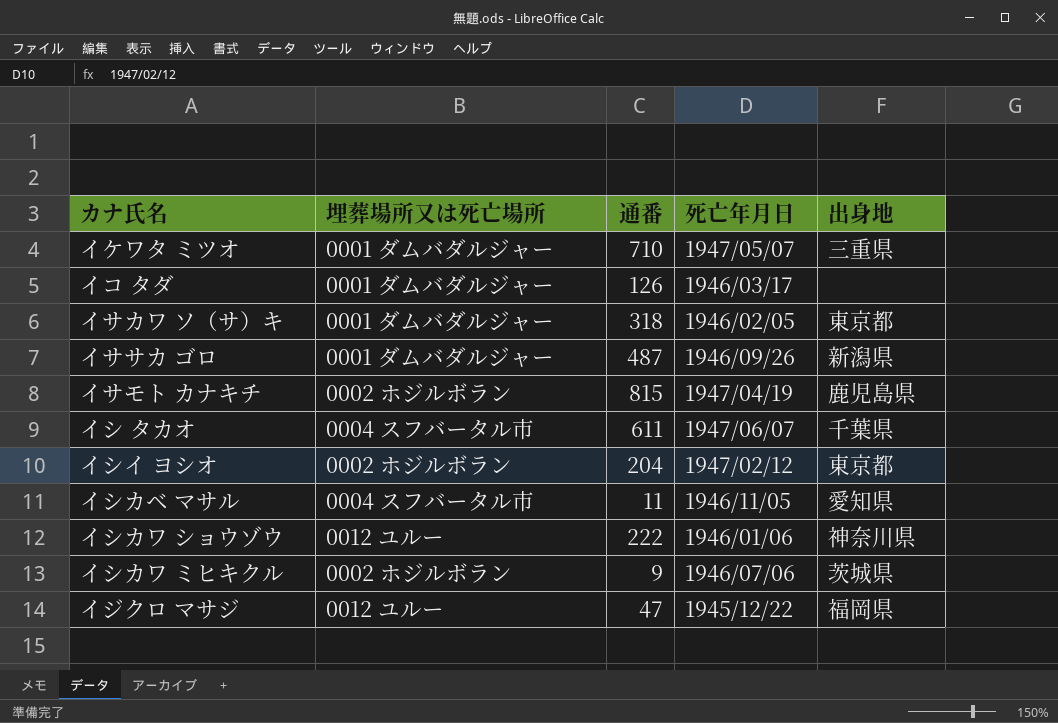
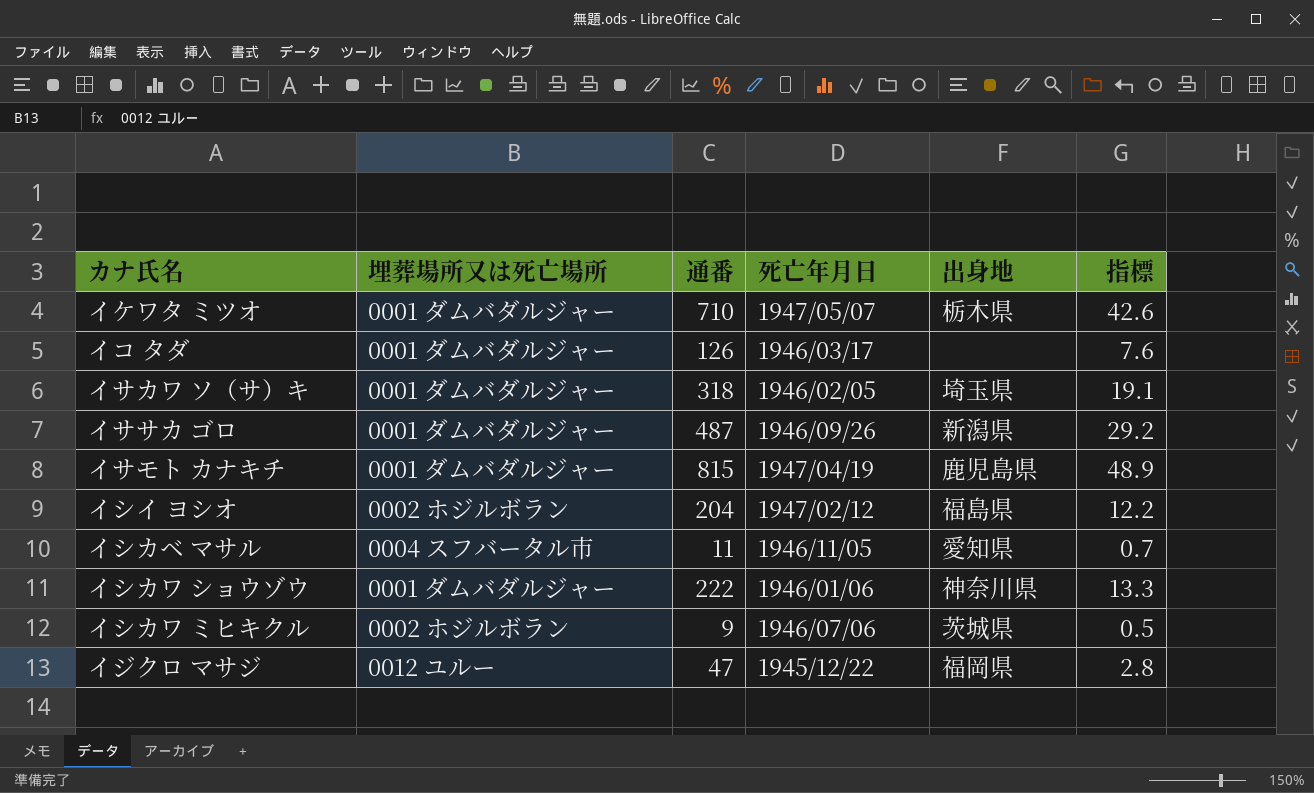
column 指標 | formula: none -> [通番] * 0.06
row イシ タカオ: 0004 スフバータル市 | 611 | 1947/06/07 | 千葉県 -> none
イケワタ ミツオ | 出身地: 三重県 -> 栃木県
イサカワ ソ（サ）キ | 出身地: 東京都 -> 埼玉県
イサモト カナキチ | 埋葬場所又は死亡場所: 0002 ホジルボラン -> 0001 ダムバダルジャー
イシイ ヨシオ | 出身地: 東京都 -> 福島県
イシカワ ショウゾウ | 埋葬場所又は死亡場所: 0012 ユルー -> 0001 ダムバダルジャー

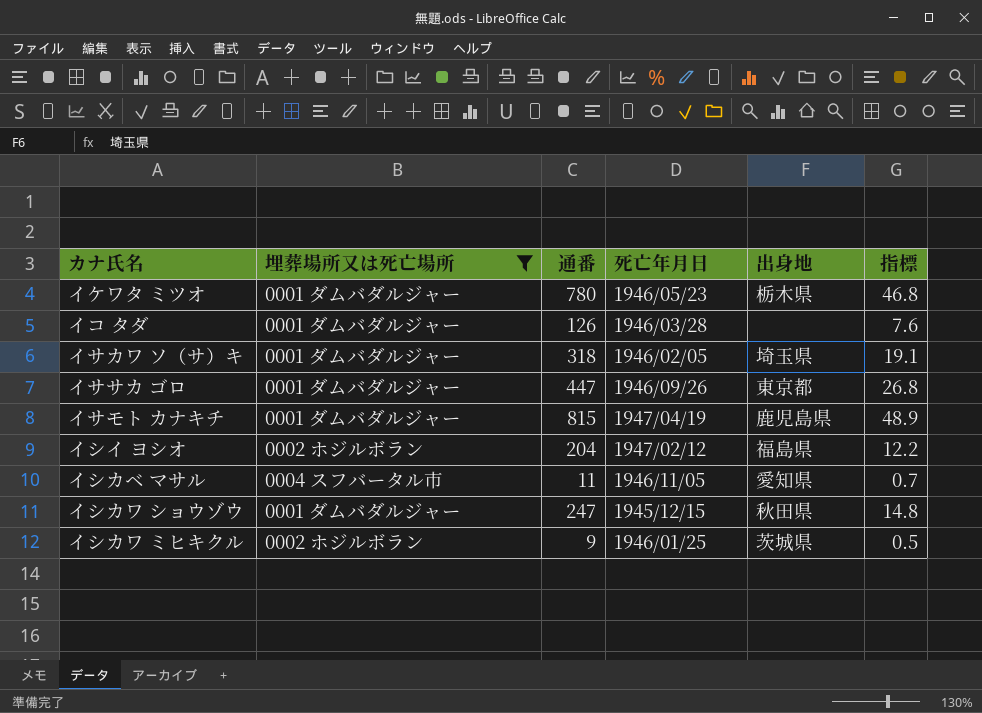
filter: none -> 埋葬場所又は死亡場所 != 0012 ユルー
イケワタ ミツオ | 通番: 710 -> 780
イケワタ ミツオ | 死亡年月日: 1947/05/07 -> 1946/05/23
イケワタ ミツオ | 指標: 42.6 -> 46.8
イコ タダ | 死亡年月日: 1946/03/17 -> 1946/03/28
イササカ ゴロ | 通番: 487 -> 447
イササカ ゴロ | 出身地: 新潟県 -> 東京都
イササカ ゴロ | 指標: 29.2 -> 26.8
イシカワ ショウゾウ | 通番: 222 -> 247
イシカワ ショウゾウ | 死亡年月日: 1946/01/06 -> 1945/12/15
イシカワ ショウゾウ | 出身地: 神奈川県 -> 秋田県
イシカワ ショウゾウ | 指標: 13.3 -> 14.8
イシカワ ミヒキクル | 死亡年月日: 1946/07/06 -> 1946/01/25

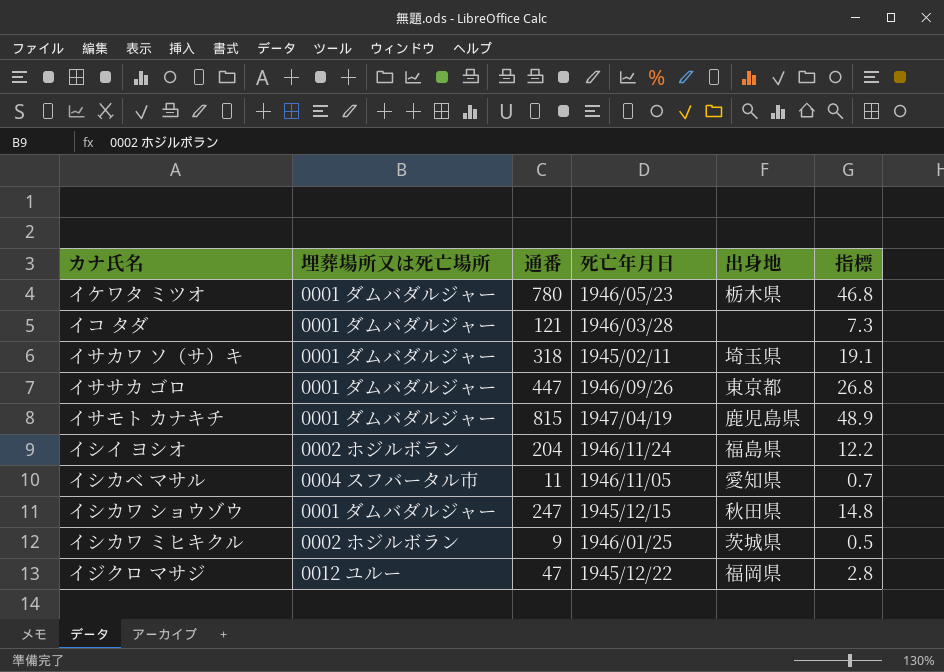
filter: 埋葬場所又は死亡場所 != 0012 ユルー -> none
イコ タダ | 通番: 126 -> 121
イコ タダ | 指標: 7.6 -> 7.3
イサカワ ソ（サ）キ | 死亡年月日: 1946/02/05 -> 1945/02/11
イシイ ヨシオ | 死亡年月日: 1947/02/12 -> 1946/11/24

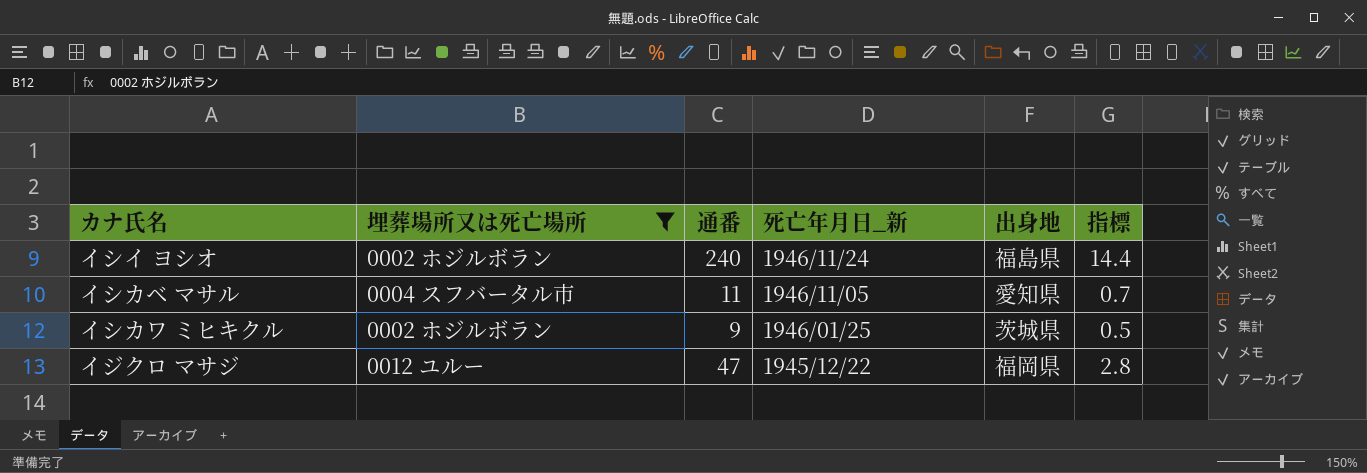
filter: none -> 埋葬場所又は死亡場所 != 0001 ダムバダルジャー
column name: 死亡年月日 -> 死亡年月日_新
イシイ ヨシオ | 通番: 204 -> 240
イシイ ヨシオ | 指標: 12.2 -> 14.4

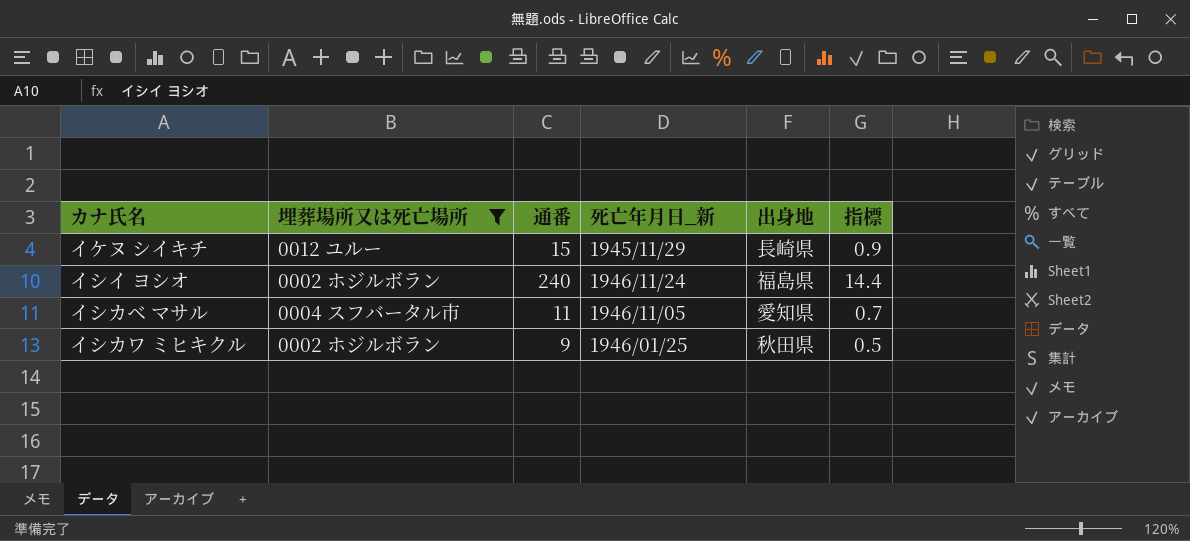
row イジクロ マサジ: 0012 ユルー | 47 | 1945/12/22 | 福岡県 | 2.8 -> none
row イケヌ シイキチ: none -> 0012 ユルー | 15 | 1945/11/29 | 長崎県 | 0.9
イシカワ ミヒキクル | 出身地: 茨城県 -> 秋田県

